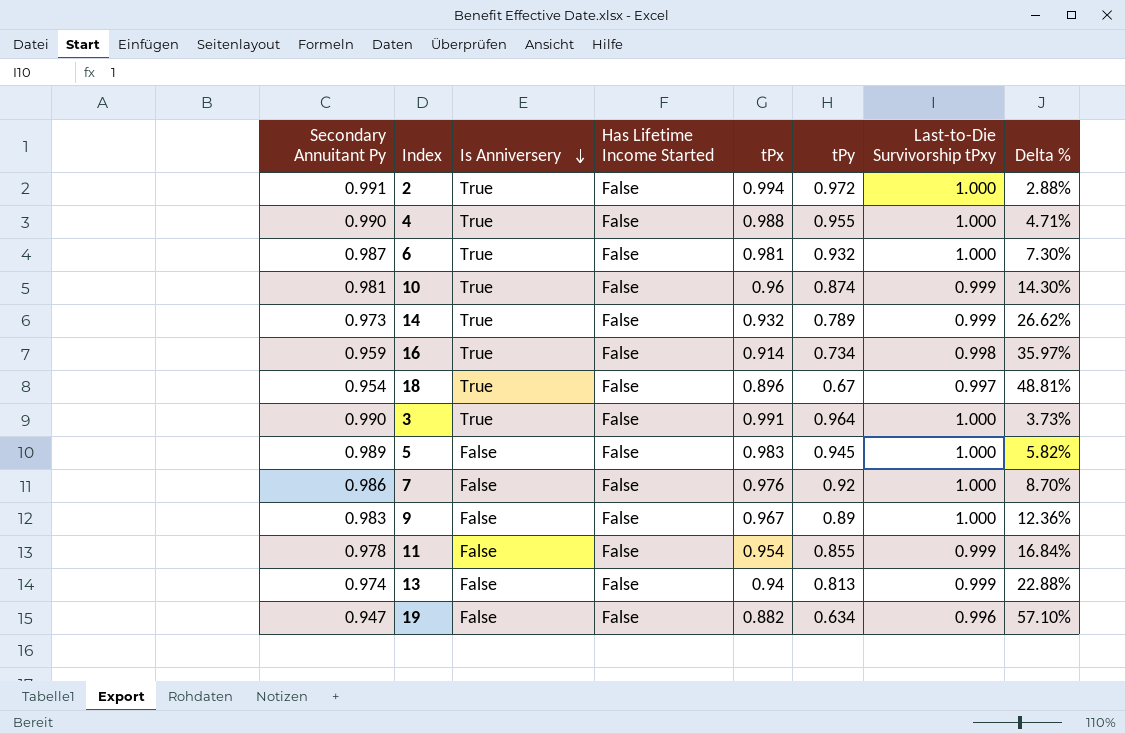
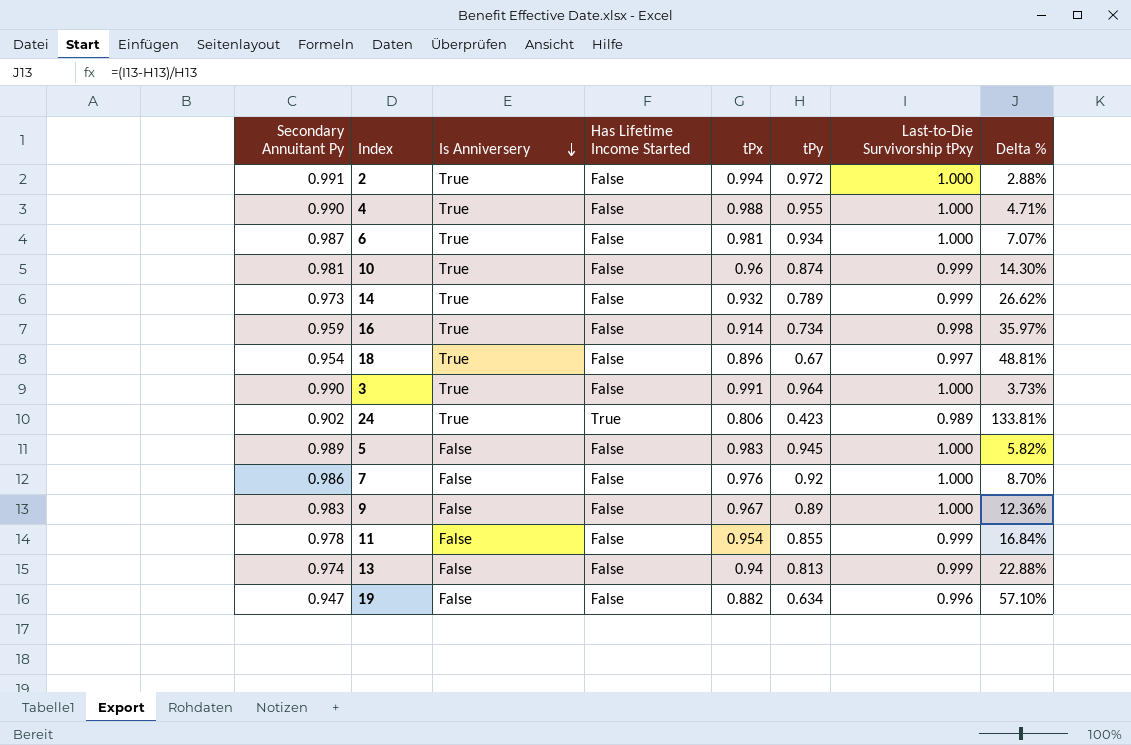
6 | tPy: 0.932 -> 0.934
6 | Delta %: 7.30% -> 7.07%
row 24: none -> 0.902 | True | True | 0.806 | 0.423 | 0.989 | 133.81%

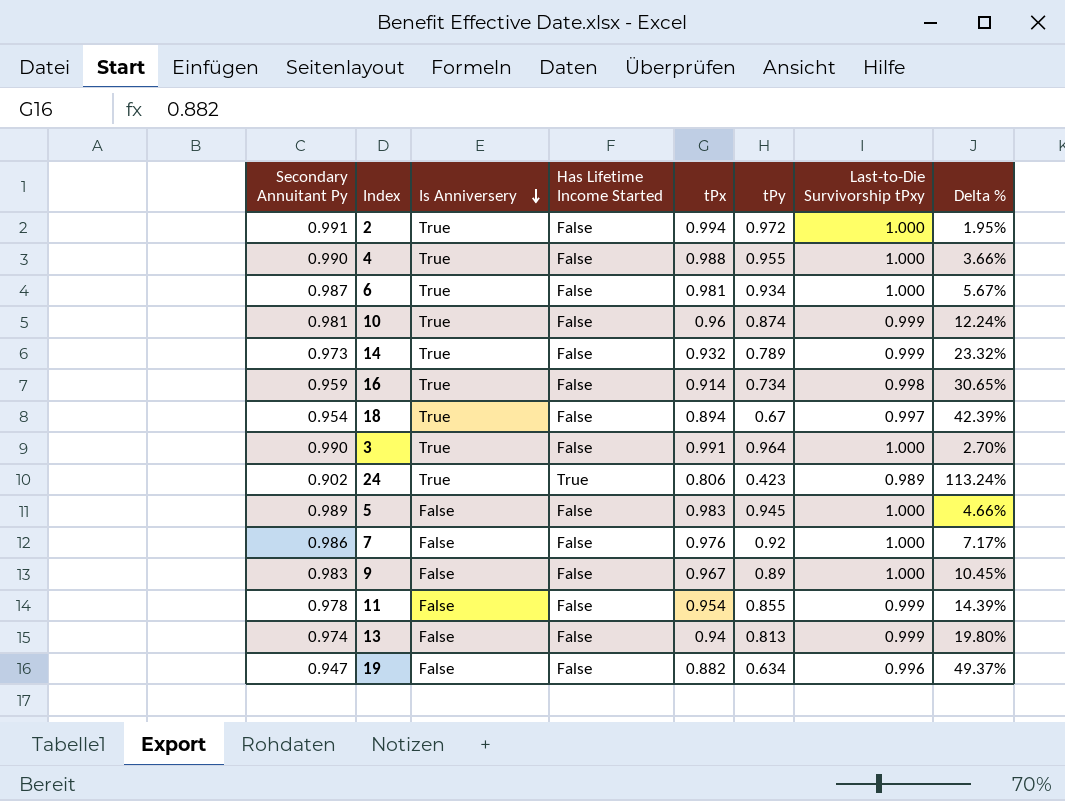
column Delta % | formula: ([Last-to-Die Survivorship tPxy] - [tPy]) / [tPy] -> ([Secondary Annuitant Py] - [tPy]) / [tPy]
18 | tPx: 0.896 -> 0.894

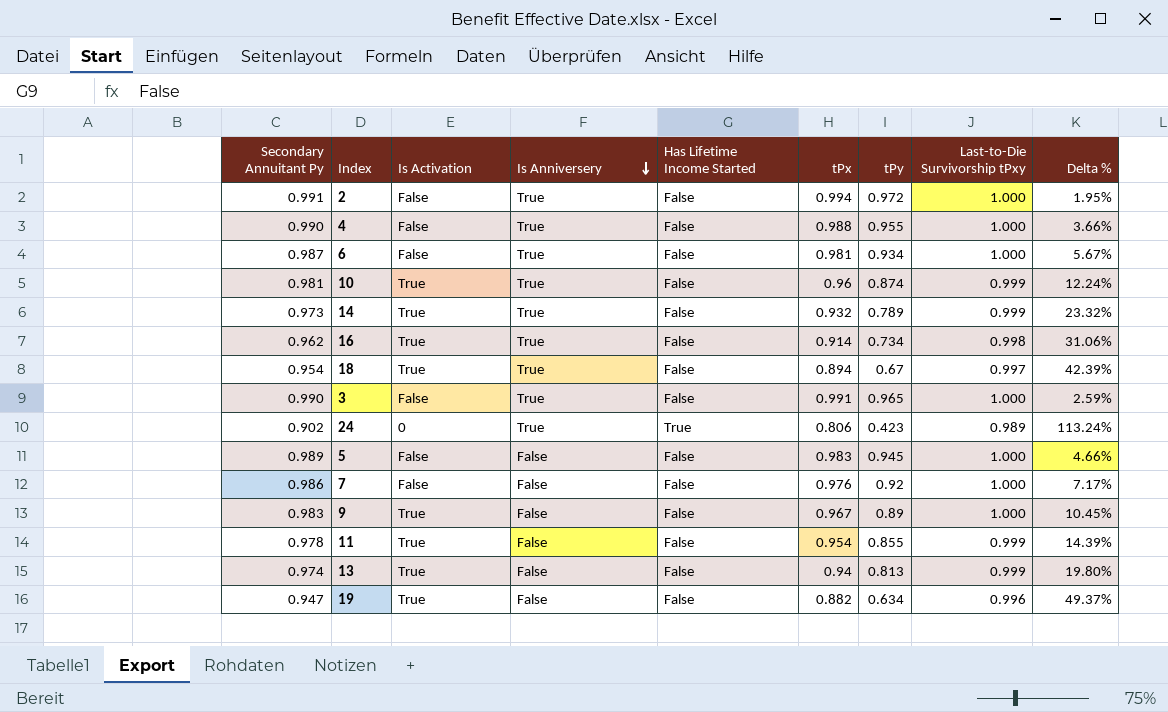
column Is Activation | position: none -> 3
16 | Secondary Annuitant Py: 0.959 -> 0.962
16 | Delta %: 30.65% -> 31.06%
3 | tPy: 0.964 -> 0.965
3 | Delta %: 2.70% -> 2.59%

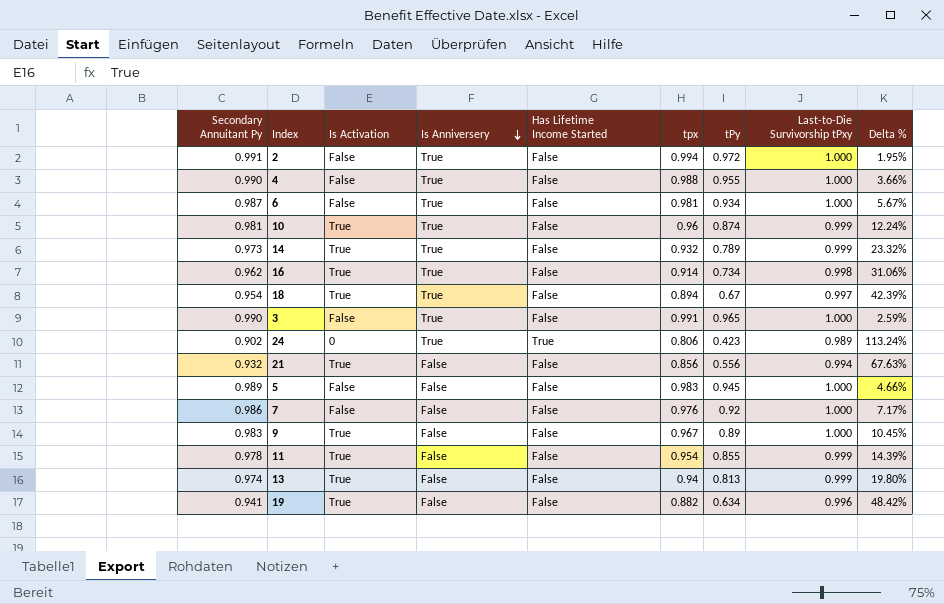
column name: tPx -> tpx
row 21: none -> 0.932 | True | False | False | 0.856 | 0.556 | 0.994 | 67.63%
19 | Secondary Annuitant Py: 0.947 -> 0.941
19 | Delta %: 49.37% -> 48.42%

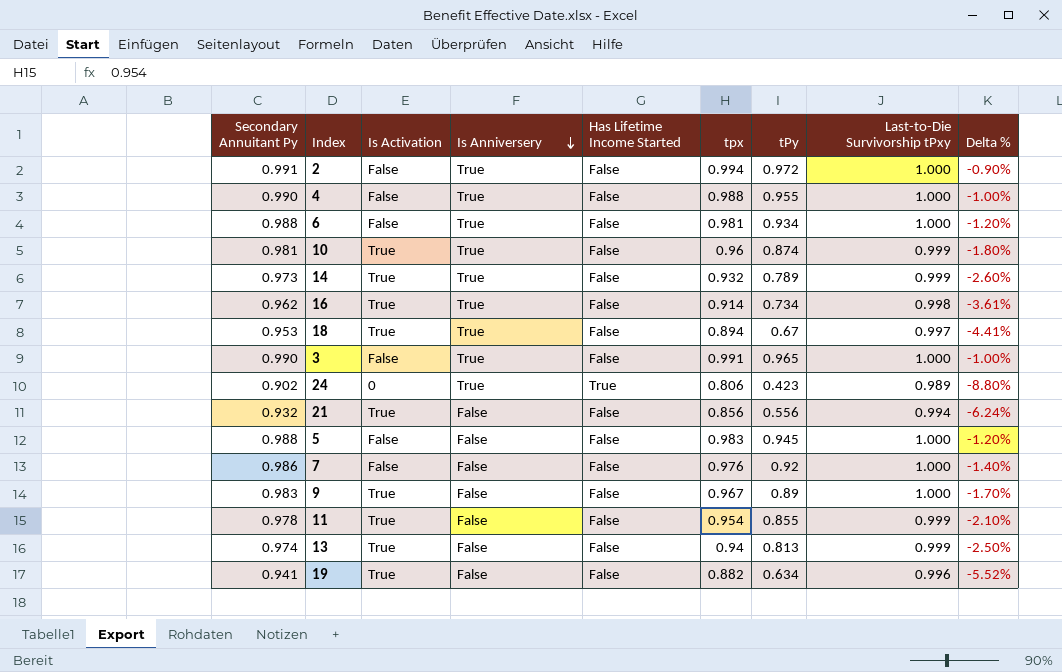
column Delta % | formula: ([Secondary Annuitant Py] - [tPy]) / [tPy] -> ([Secondary Annuitant Py] - [Last-to-Die Survivorship tPxy]) / [Last-to-Die Survivorship tPxy]
6 | Secondary Annuitant Py: 0.987 -> 0.988
18 | Secondary Annuitant Py: 0.954 -> 0.953
5 | Secondary Annuitant Py: 0.989 -> 0.988

